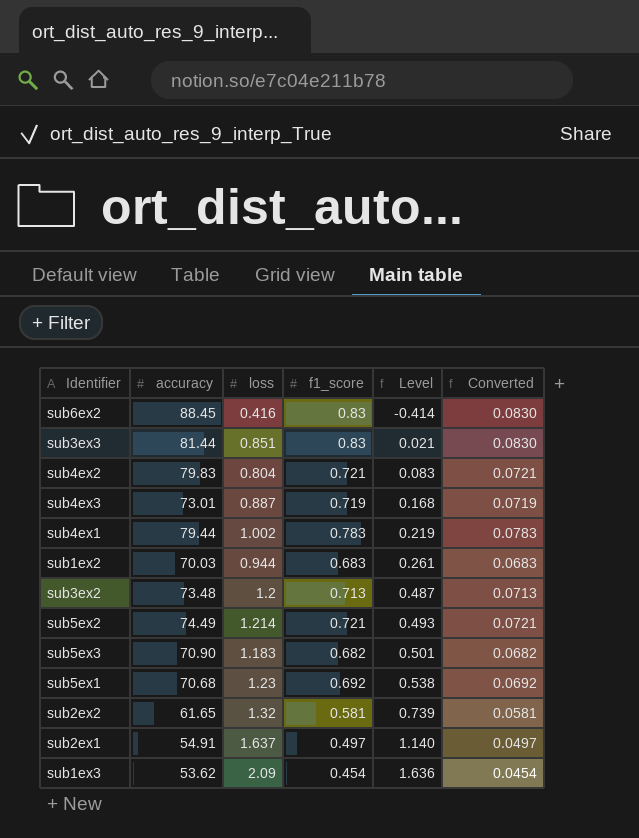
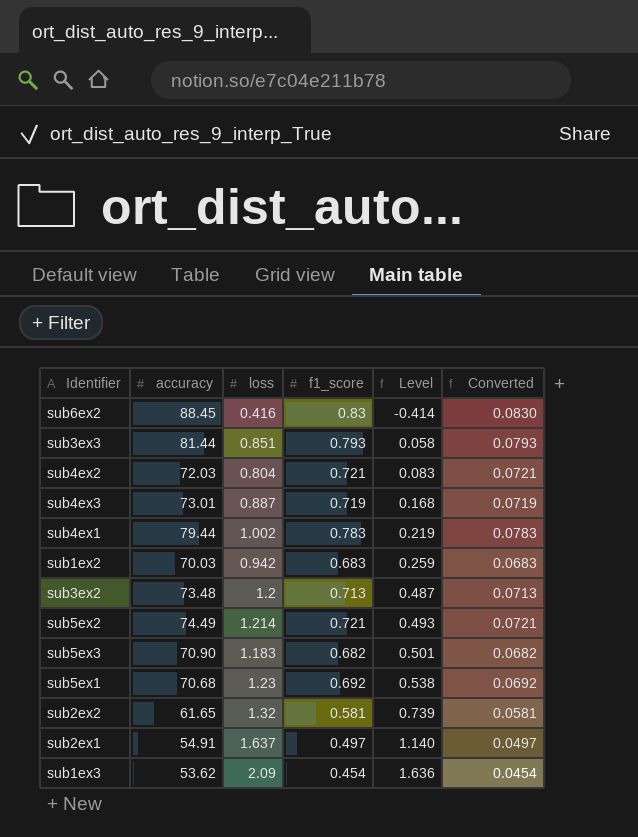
sub3ex3 | f1_score: 0.83 -> 0.793
sub3ex3 | Level: 0.021 -> 0.058
sub3ex3 | Converted: 0.0830 -> 0.0793
sub4ex2 | accuracy: 79.83 -> 72.03
sub1ex2 | loss: 0.944 -> 0.942
sub1ex2 | Level: 0.261 -> 0.259

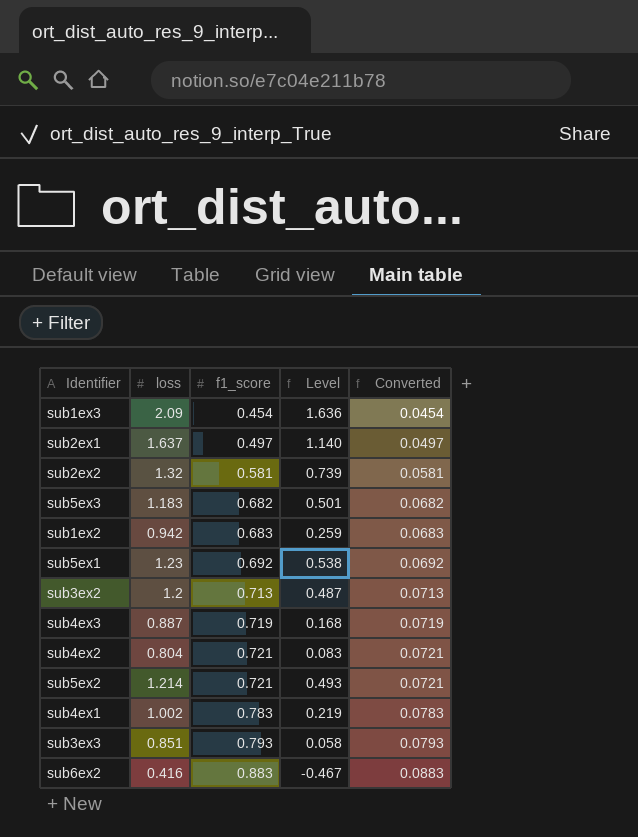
row order: Level ascending -> f1_score ascending
column accuracy | position: 2 -> none
sub6ex2 | f1_score: 0.83 -> 0.883
sub6ex2 | Level: -0.414 -> -0.467
sub6ex2 | Converted: 0.0830 -> 0.0883

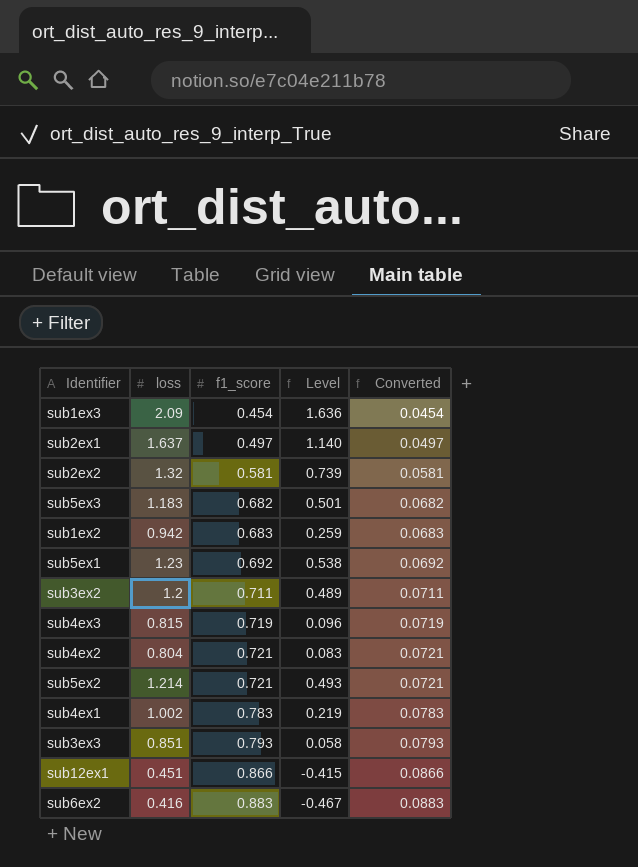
sub3ex2 | f1_score: 0.713 -> 0.711
sub3ex2 | Level: 0.487 -> 0.489
sub3ex2 | Converted: 0.0713 -> 0.0711
sub4ex3 | loss: 0.887 -> 0.815
sub4ex3 | Level: 0.168 -> 0.096
row sub12ex1: none -> 0.451 | 0.866 | -0.415 | 0.0866

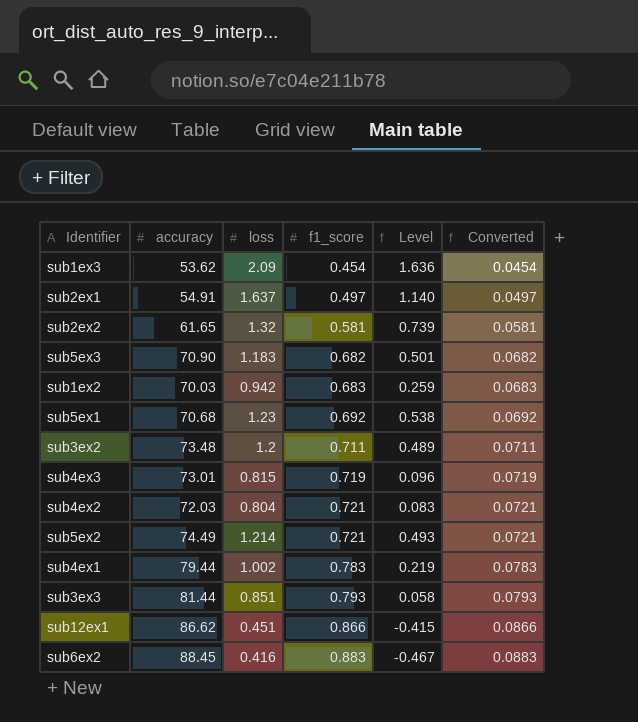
column accuracy | position: none -> 2

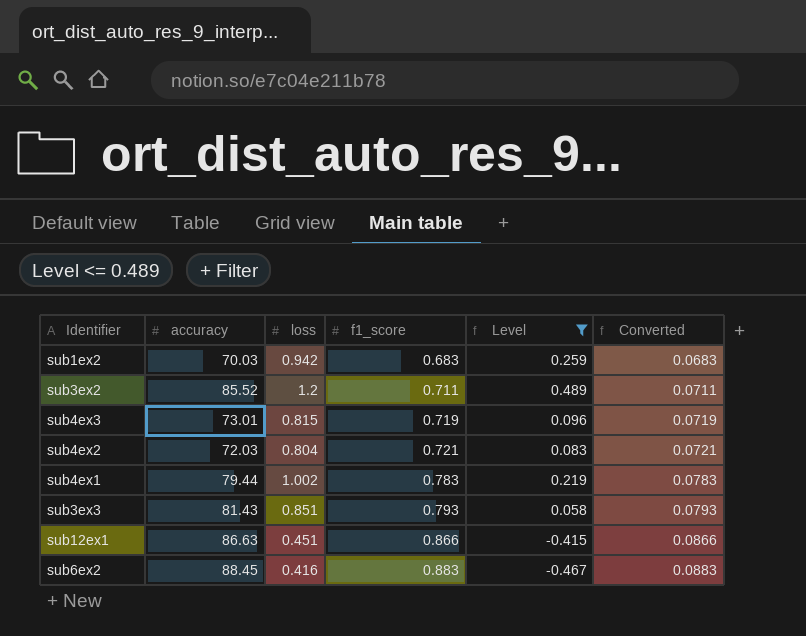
filter: none -> Level <= 0.489
sub3ex2 | accuracy: 73.48 -> 85.52
sub3ex3 | accuracy: 81.44 -> 81.43
sub12ex1 | accuracy: 86.62 -> 86.63

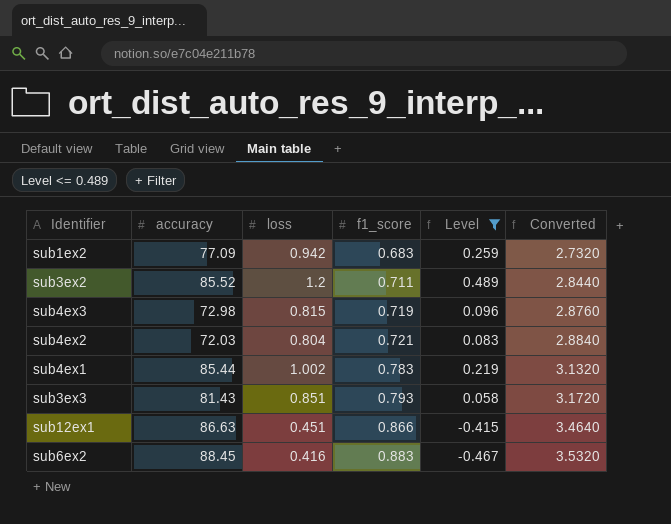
column Converted | formula: [f1_score] * 0.1 -> [f1_score] * 4
sub1ex2 | accuracy: 70.03 -> 77.09
sub4ex3 | accuracy: 73.01 -> 72.98
sub4ex1 | accuracy: 79.44 -> 85.44

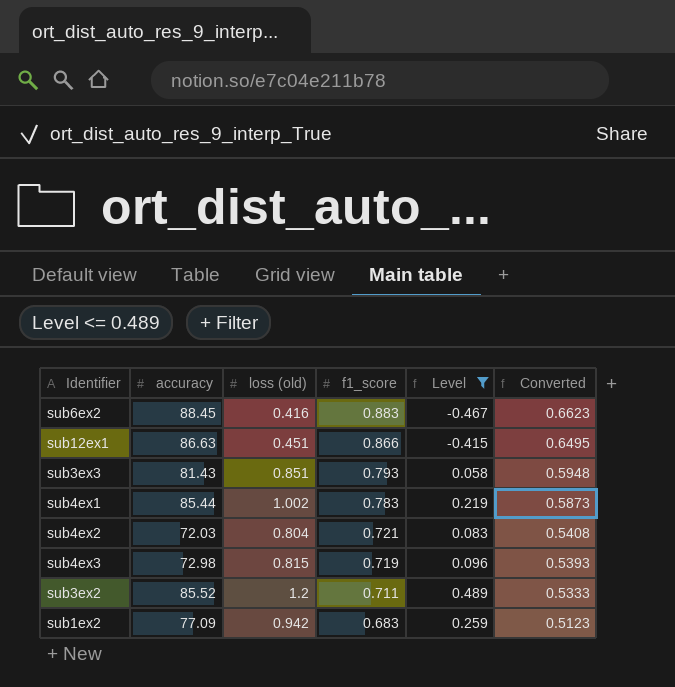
row order: f1_score ascending -> f1_score descending
column name: loss -> loss (old)
column Converted | formula: [f1_score] * 4 -> [f1_score] * 0.75

